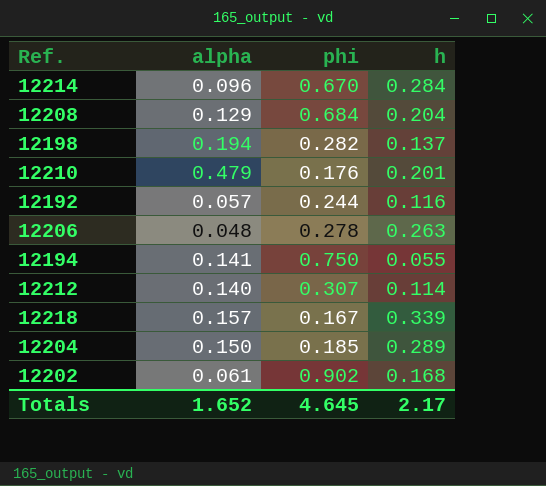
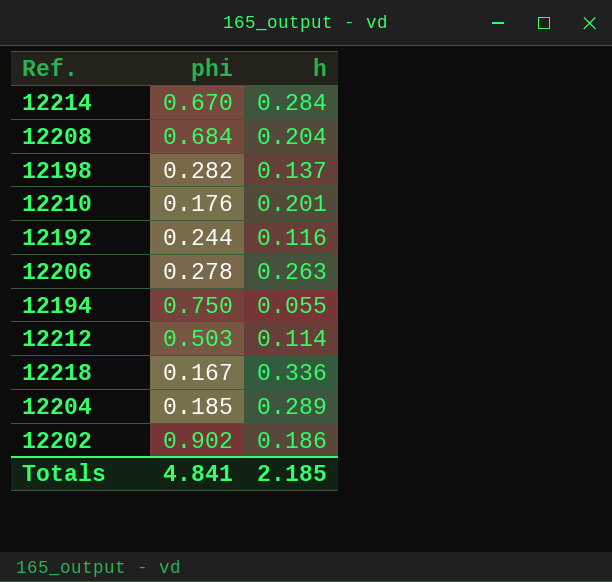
column alpha | position: 2 -> none
12212 | phi: 0.307 -> 0.503
12218 | h: 0.339 -> 0.336
12202 | h: 0.168 -> 0.186
Totals | phi: 4.645 -> 4.841
Totals | h: 2.17 -> 2.185

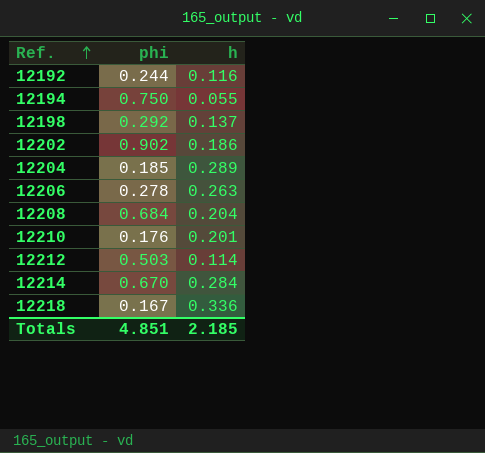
row order: none -> Ref. ascending
12198 | phi: 0.282 -> 0.292
Totals | phi: 4.841 -> 4.851

